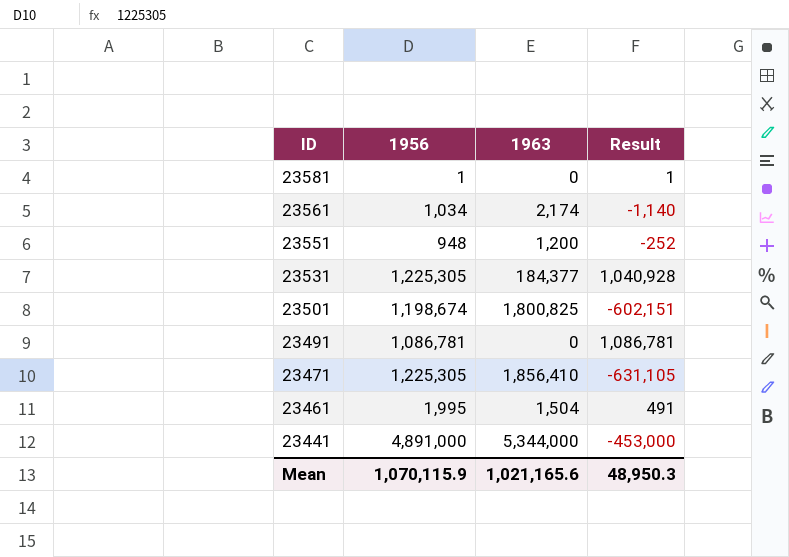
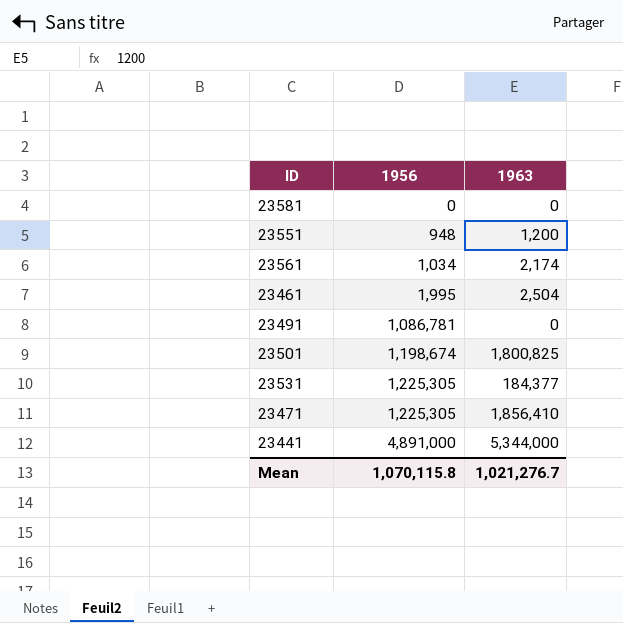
row order: ID descending -> 1956 ascending
column Result | formula: [1956] - [1963] -> none
23581 | 1956: 1 -> 0
23461 | 1963: 1,504 -> 2,504
Mean | 1956: 1,070,115.9 -> 1,070,115.8
Mean | 1963: 1,021,165.6 -> 1,021,276.7

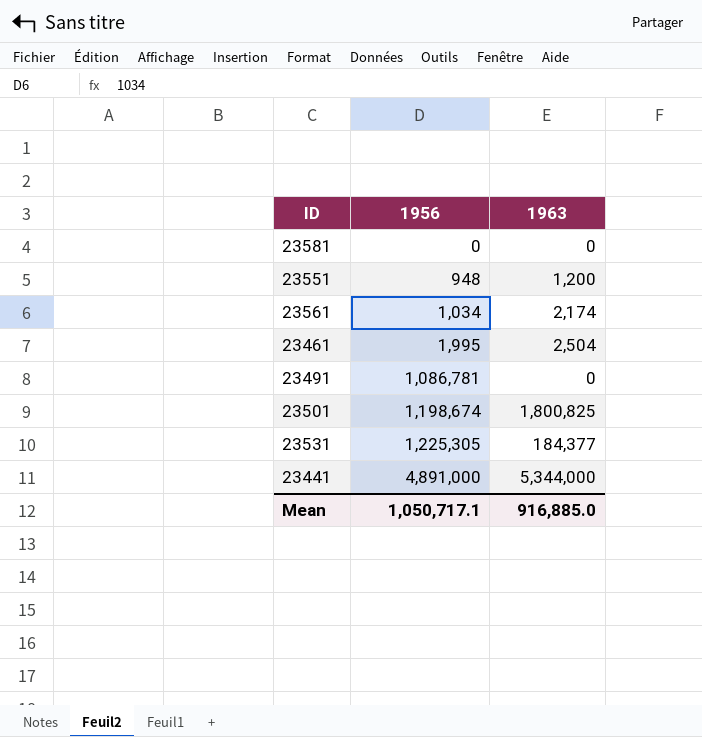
row 23471: 1,225,305 | 1,856,410 -> none
Mean | 1956: 1,070,115.8 -> 1,050,717.1
Mean | 1963: 1,021,276.7 -> 916,885.0

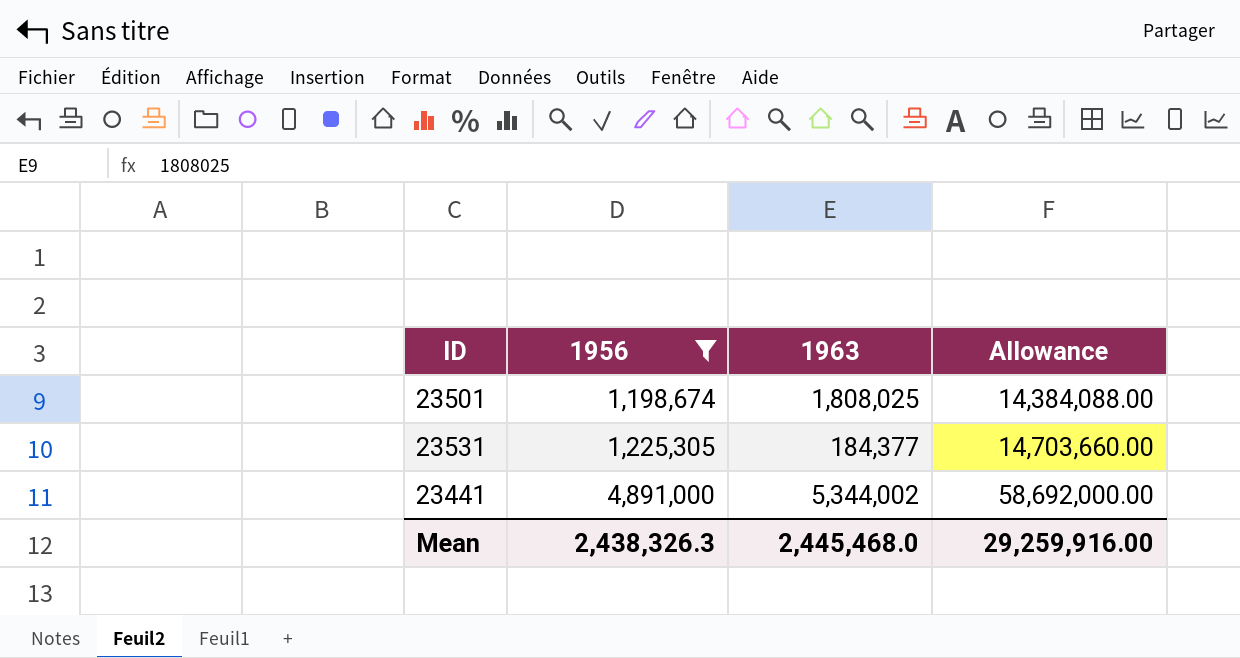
filter: none -> 1956 >= 1,198,674
column Allowance | formula: none -> [1956] * 12
23501 | 1963: 1,800,825 -> 1,808,025
23441 | 1963: 5,344,000 -> 5,344,002
Mean | 1956: 1,050,717.1 -> 2,438,326.3
Mean | 1963: 916,885.0 -> 2,445,468.0

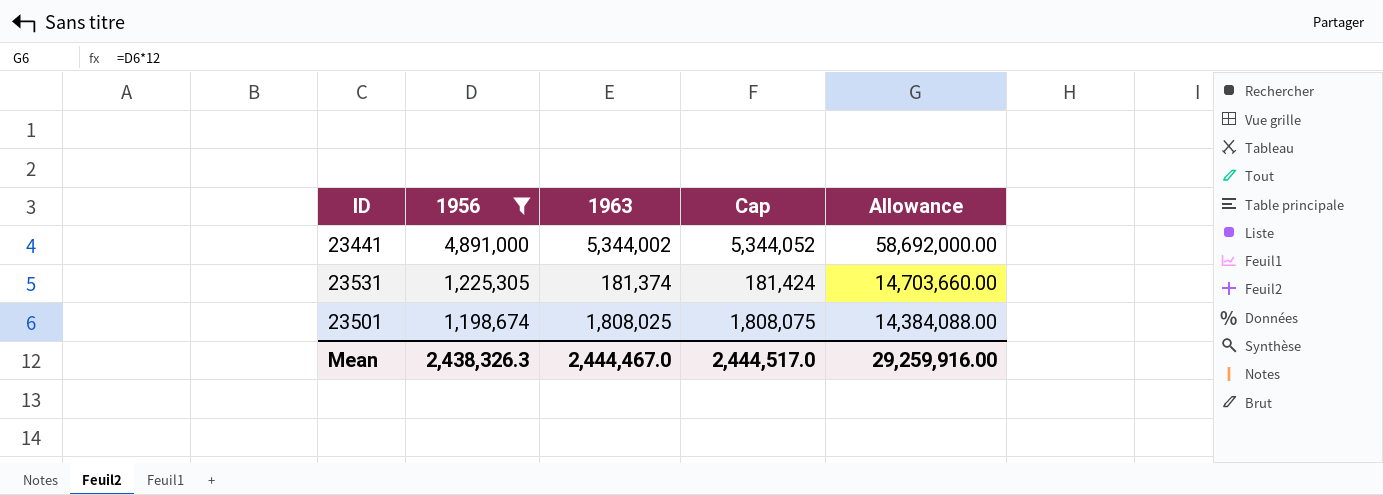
row order: 1956 ascending -> 1956 descending
column Cap | formula: none -> [1963] + 50
23531 | 1963: 184,377 -> 181,374
Mean | 1963: 2,445,468.0 -> 2,444,467.0

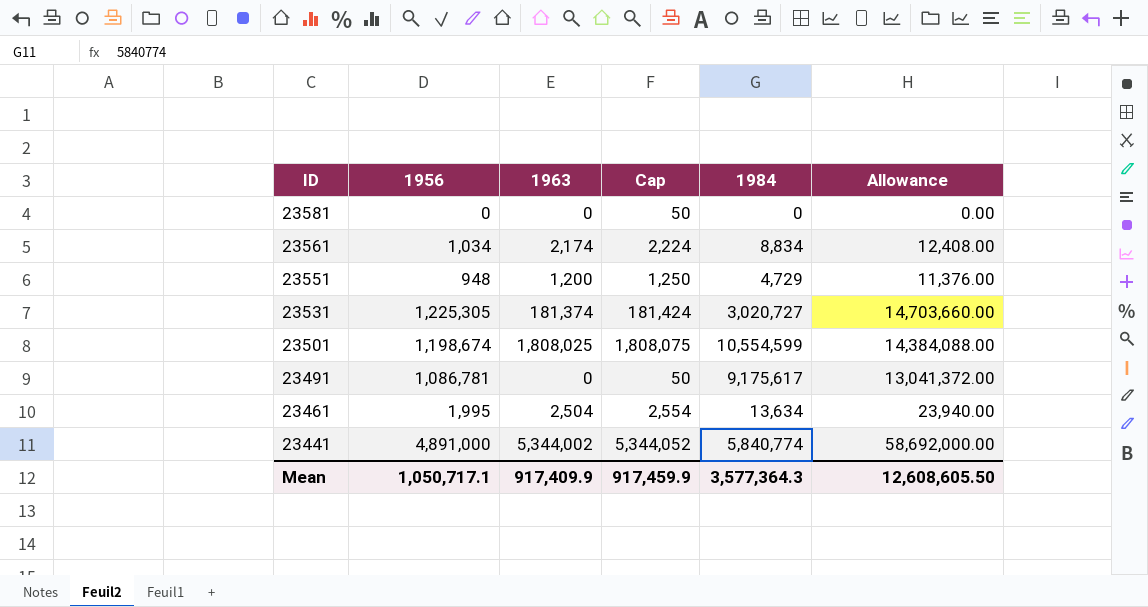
filter: 1956 >= 1,198,674 -> none
row order: 1956 descending -> ID descending
column 1984 | position: none -> 5
Mean | 1956: 2,438,326.3 -> 1,050,717.1
Mean | 1963: 2,444,467.0 -> 917,409.9
Mean | Cap: 2,444,517.0 -> 917,459.9
Mean | Allowance: 29,259,916.00 -> 12,608,605.50

